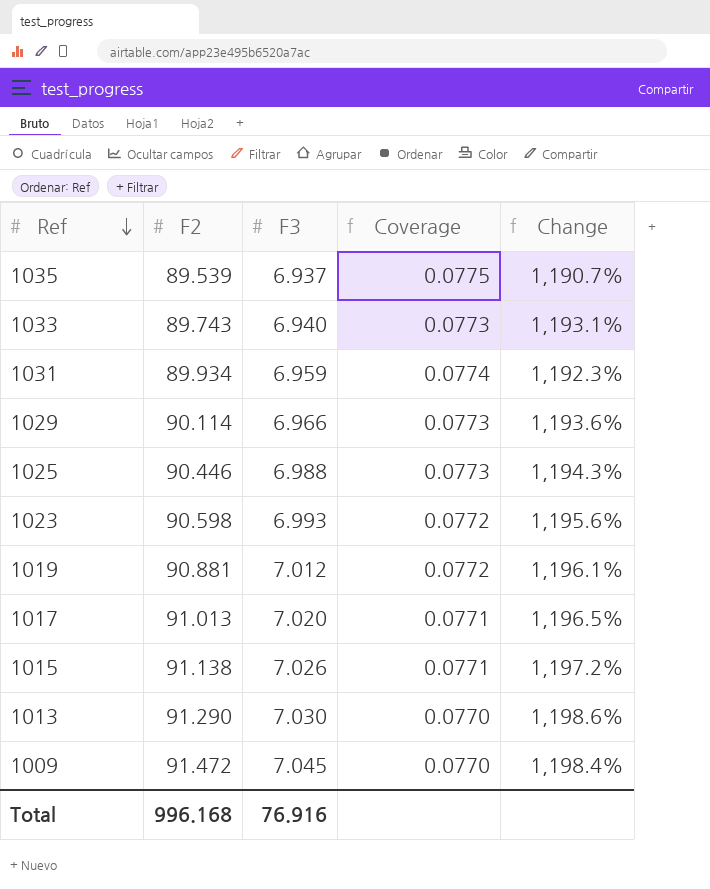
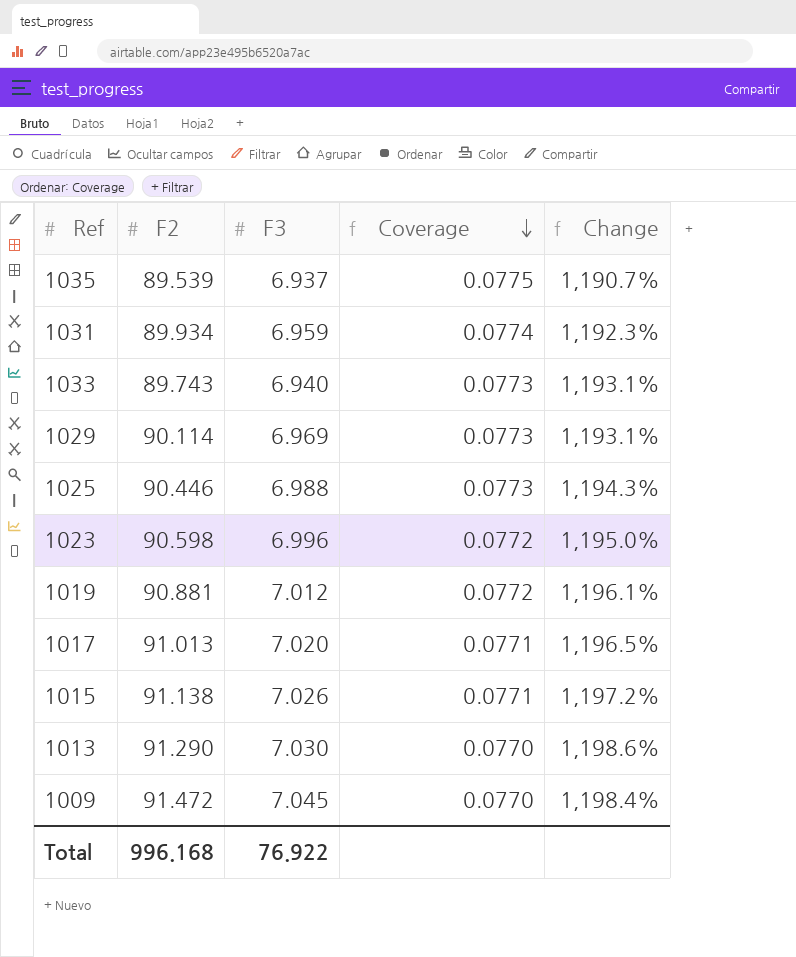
row order: Ref descending -> Coverage descending
1029 | F3: 6.966 -> 6.969
1029 | Change: 1,193.6% -> 1,193.1%
1023 | F3: 6.993 -> 6.996
1023 | Change: 1,195.6% -> 1,195.0%
Total | F3: 76.916 -> 76.922

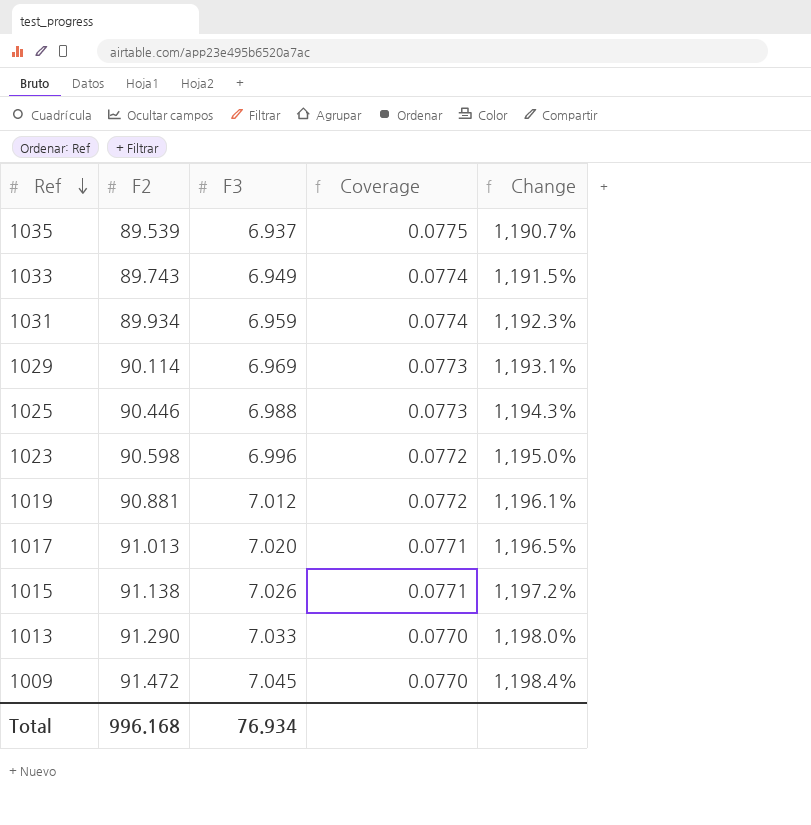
row order: Coverage descending -> Ref descending
1033 | F3: 6.940 -> 6.949
1033 | Coverage: 0.0773 -> 0.0774
1033 | Change: 1,193.1% -> 1,191.5%
1013 | F3: 7.030 -> 7.033
1013 | Change: 1,198.6% -> 1,198.0%
Total | F3: 76.922 -> 76.934

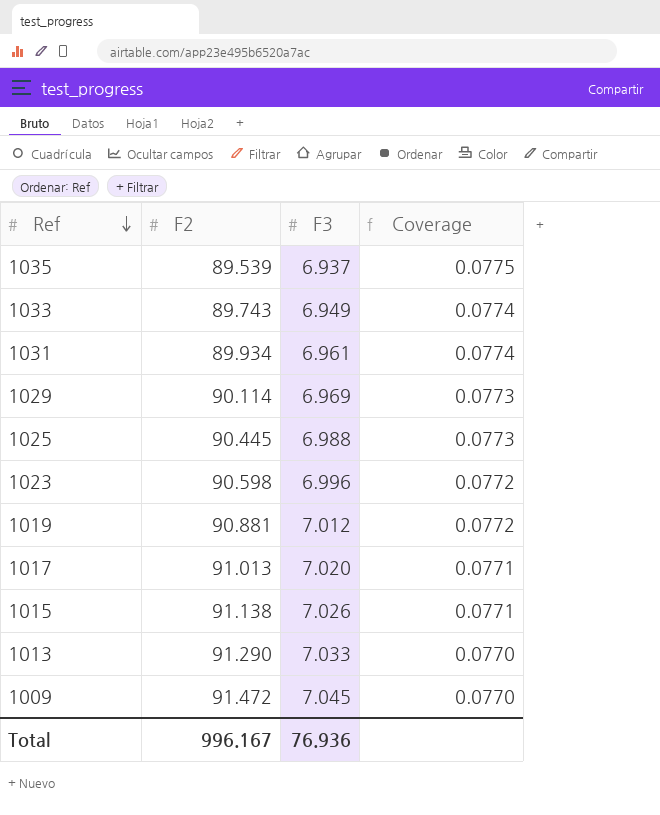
column Change | formula: ([F2] - [F3]) / [F3] -> none
1031 | F3: 6.959 -> 6.961
1025 | F2: 90.446 -> 90.445
Total | F2: 996.168 -> 996.167
Total | F3: 76.934 -> 76.936

